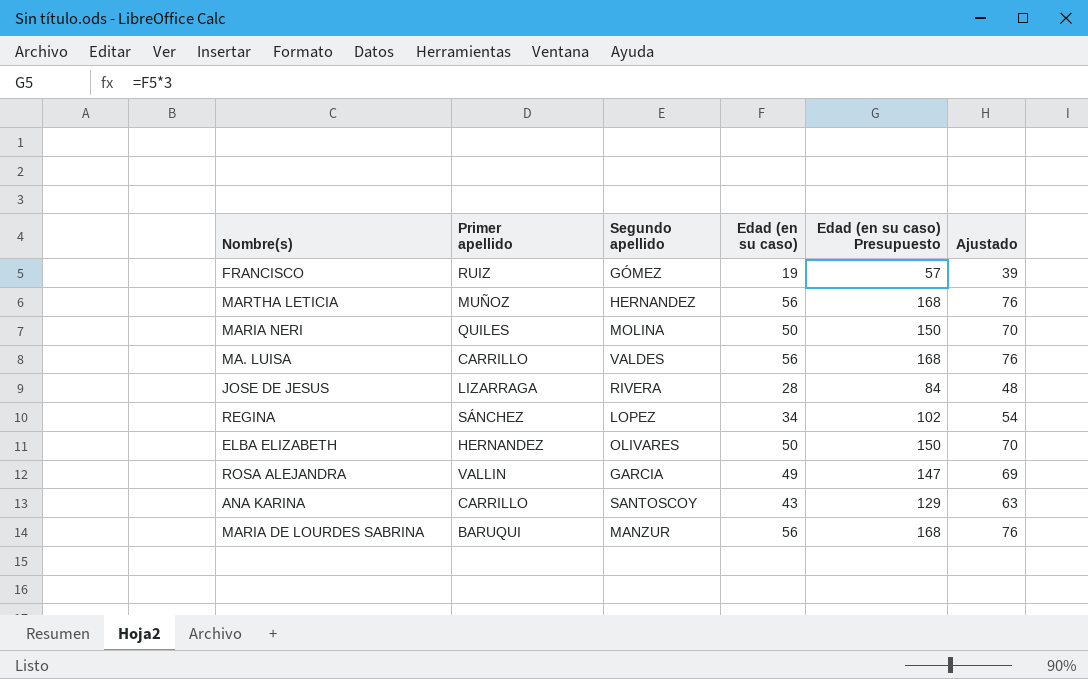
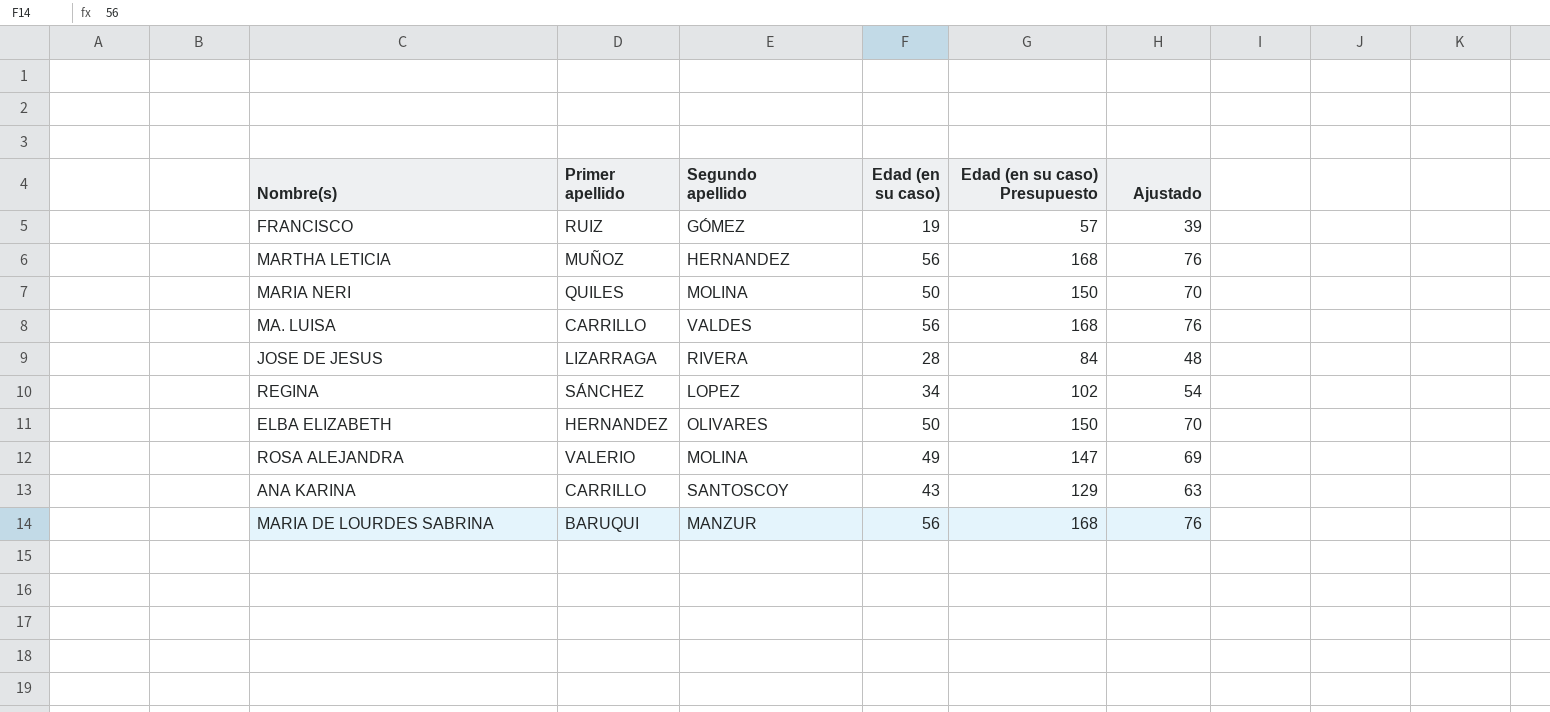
ROSA ALEJANDRA | Primer apellido: VALLIN -> VALERIO
ROSA ALEJANDRA | Segundo apellido: GARCIA -> MOLINA

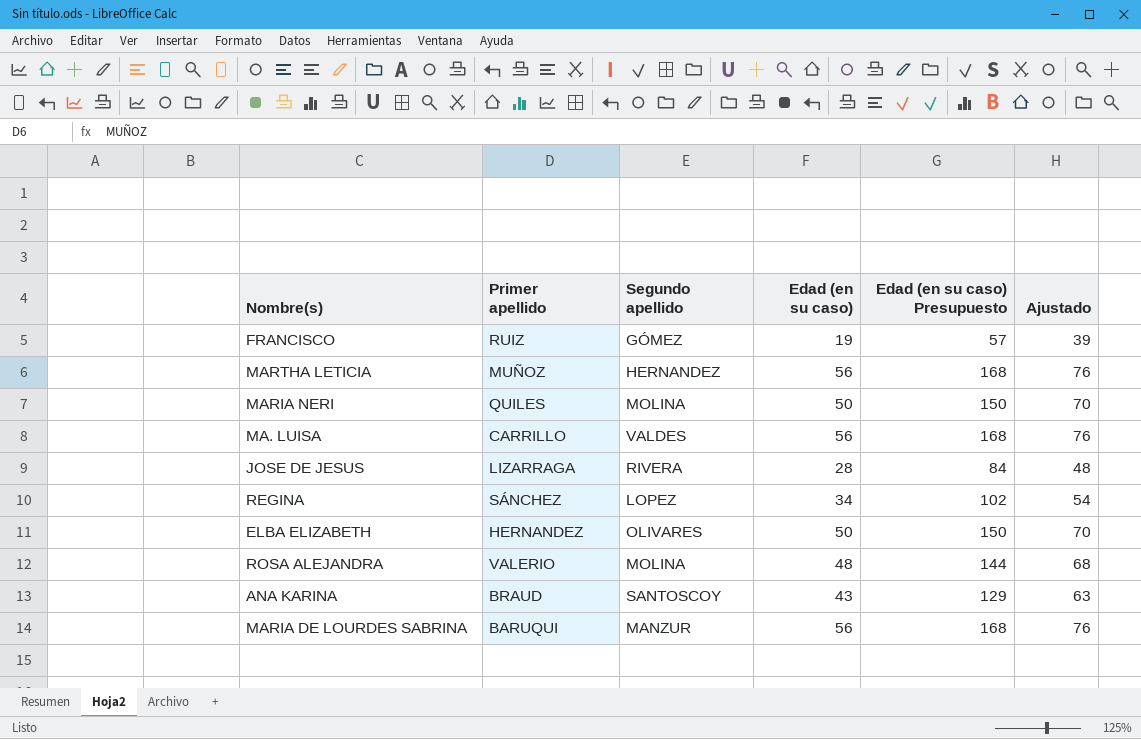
ROSA ALEJANDRA | Edad (en su caso): 49 -> 48
ROSA ALEJANDRA | Edad (en su caso) Presupuesto: 147 -> 144
ROSA ALEJANDRA | Ajustado: 69 -> 68
ANA KARINA | Primer apellido: CARRILLO -> BRAUD

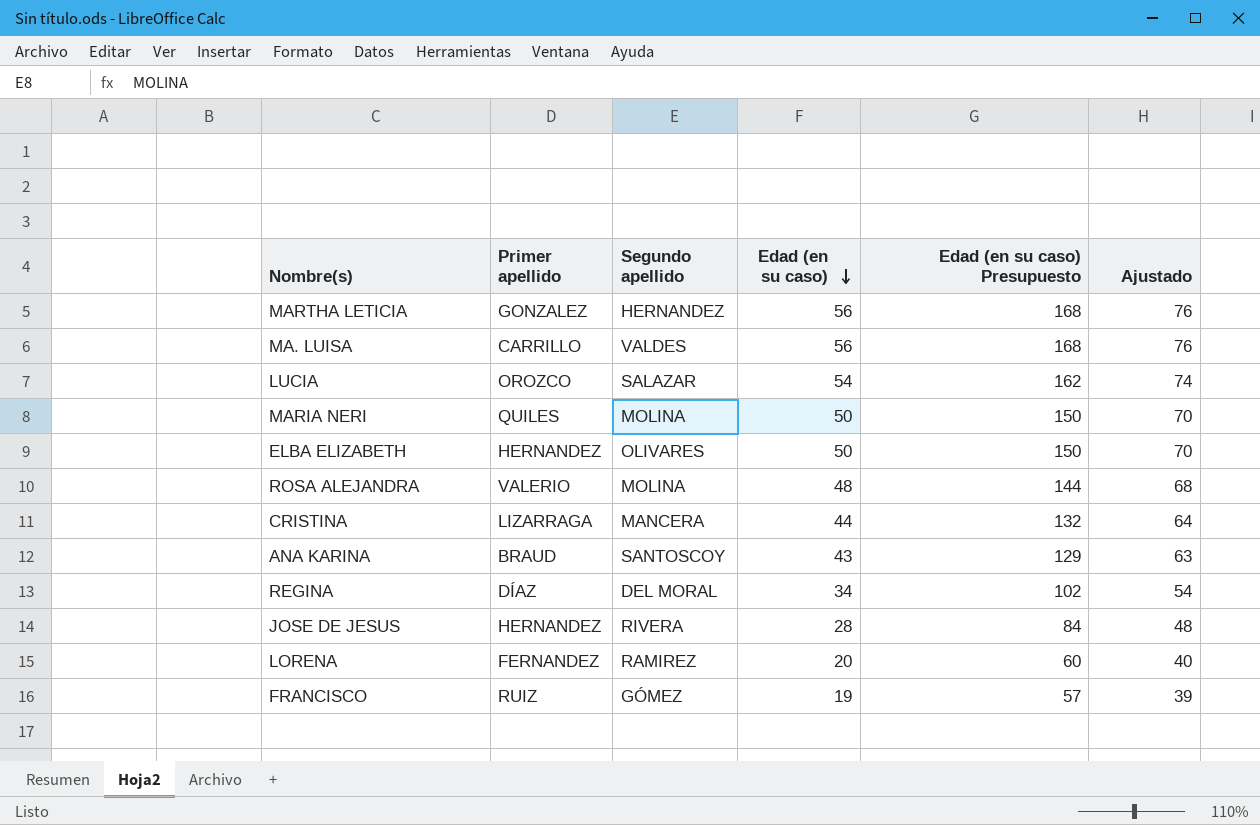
row order: none -> Edad (en su caso) descending
row MARIA DE LOURDES SABRINA: BARUQUI | MANZUR | 56 | 168 | 76 -> none
MARTHA LETICIA | Primer apellido: MUÑOZ -> GONZALEZ
row LUCIA: none -> OROZCO | SALAZAR | 54 | 162 | 74
row CRISTINA: none -> LIZARRAGA | MANCERA | 44 | 132 | 64
REGINA | Primer apellido: SÁNCHEZ -> DÍAZ
REGINA | Segundo apellido: LOPEZ -> DEL MORAL
JOSE DE JESUS | Primer apellido: LIZARRAGA -> HERNANDEZ
row LORENA: none -> FERNANDEZ | RAMIREZ | 20 | 60 | 40

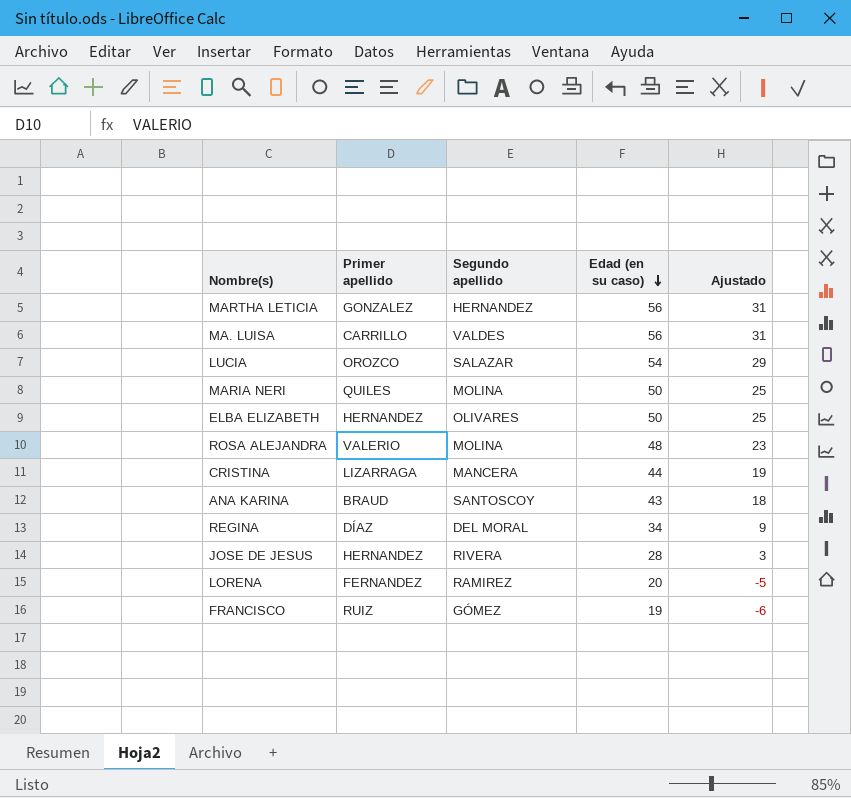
column Edad (en su caso) Presupuesto | formula: [Edad (en su caso)] * 3 -> none
column Ajustado | formula: [Edad (en su caso)] + 20 -> [Edad (en su caso)] - 25

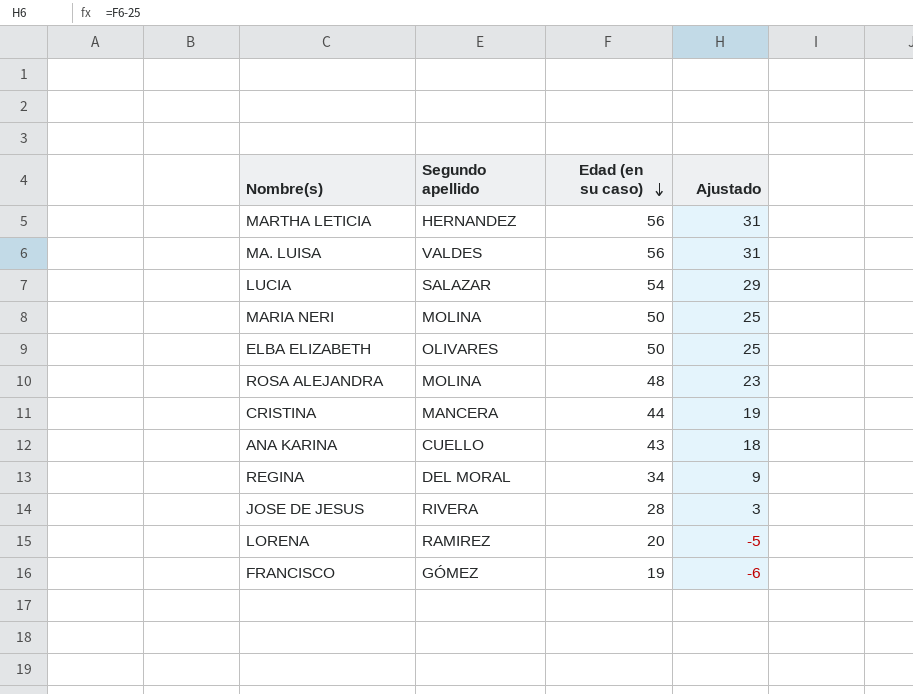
column Primer apellido | position: 2 -> none
ANA KARINA | Segundo apellido: SANTOSCOY -> CUELLO

